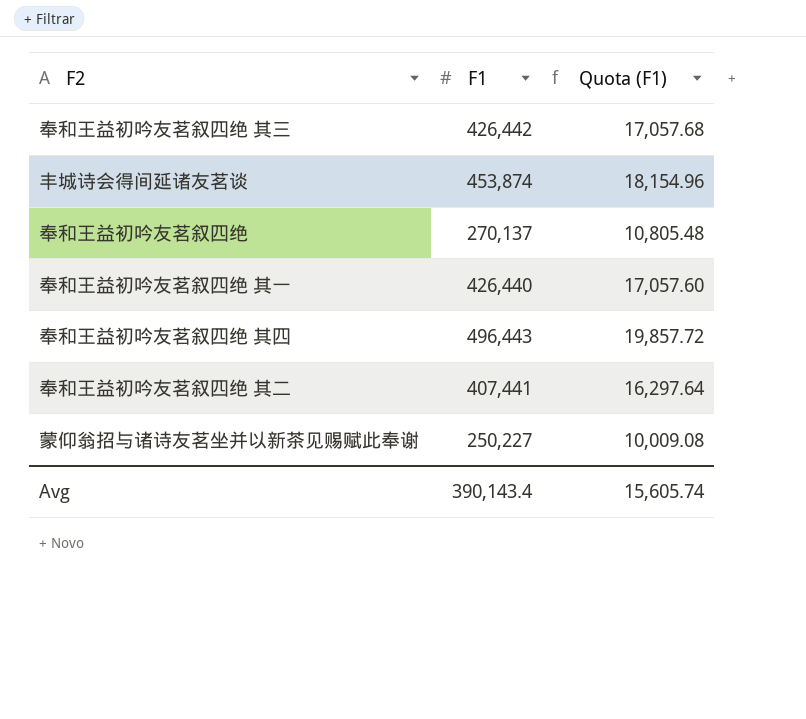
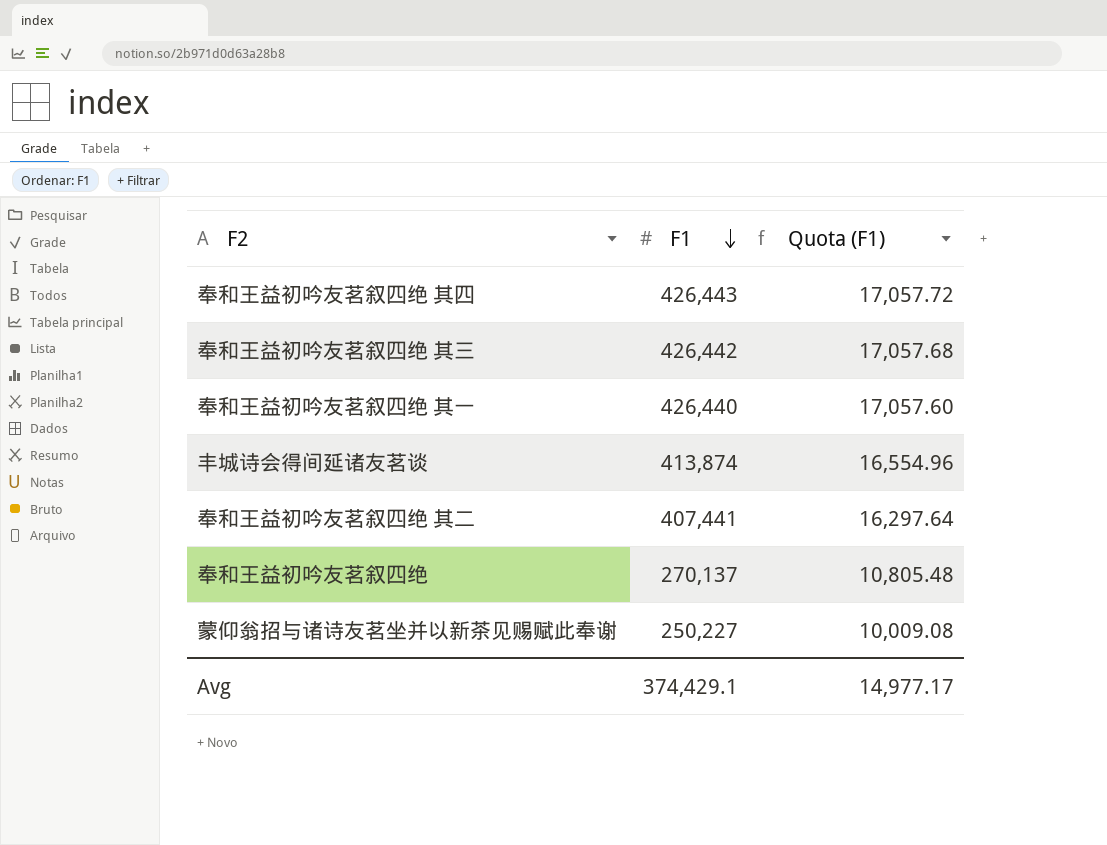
row order: none -> F1 descending
奉和王益初吟友茗叙四绝 其四 | F1: 496,443 -> 426,443
奉和王益初吟友茗叙四绝 其四 | Quota (F1): 19,857.72 -> 17,057.72
丰城诗会得间延诸友茗谈 | F1: 453,874 -> 413,874
丰城诗会得间延诸友茗谈 | Quota (F1): 18,154.96 -> 16,554.96
Avg | F1: 390,143.4 -> 374,429.1
Avg | Quota (F1): 15,605.74 -> 14,977.17

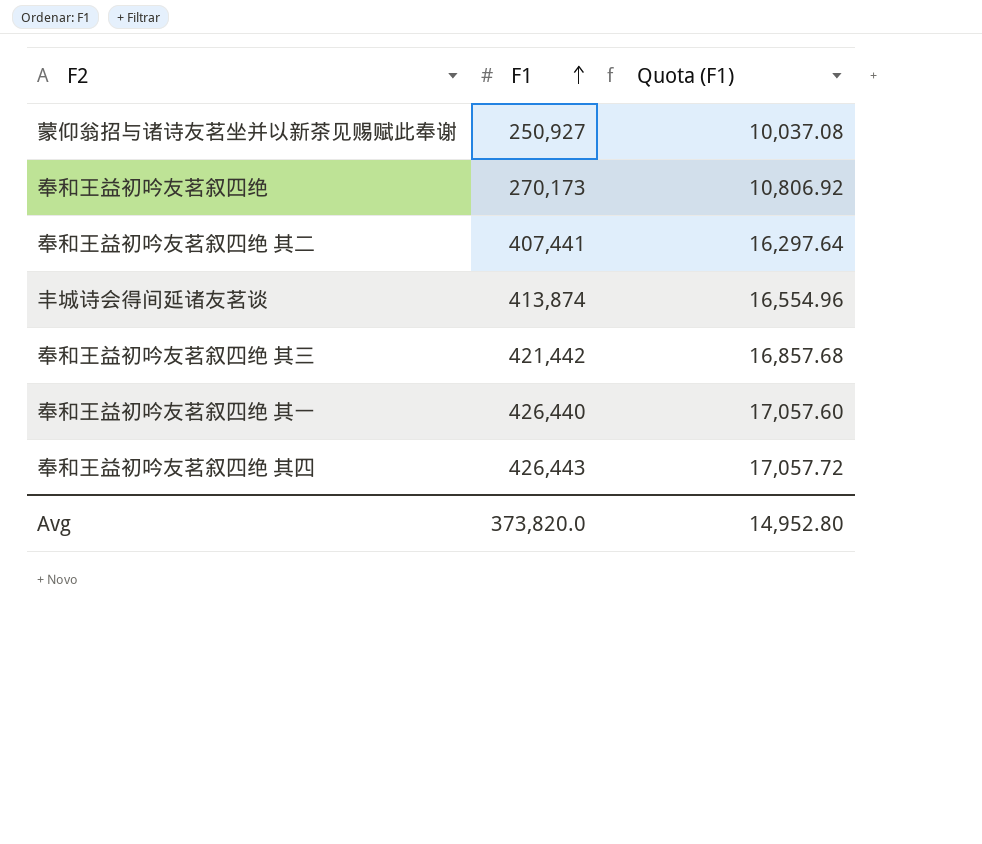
row order: F1 descending -> F1 ascending
蒙仰翁招与诸诗友茗坐并以新茶见赐赋此奉谢 | F1: 250,227 -> 250,927
蒙仰翁招与诸诗友茗坐并以新茶见赐赋此奉谢 | Quota (F1): 10,009.08 -> 10,037.08
奉和王益初吟友茗叙四绝 | F1: 270,137 -> 270,173
奉和王益初吟友茗叙四绝 | Quota (F1): 10,805.48 -> 10,806.92
奉和王益初吟友茗叙四绝 其三 | F1: 426,442 -> 421,442
奉和王益初吟友茗叙四绝 其三 | Quota (F1): 17,057.68 -> 16,857.68
Avg | F1: 374,429.1 -> 373,820.0
Avg | Quota (F1): 14,977.17 -> 14,952.80

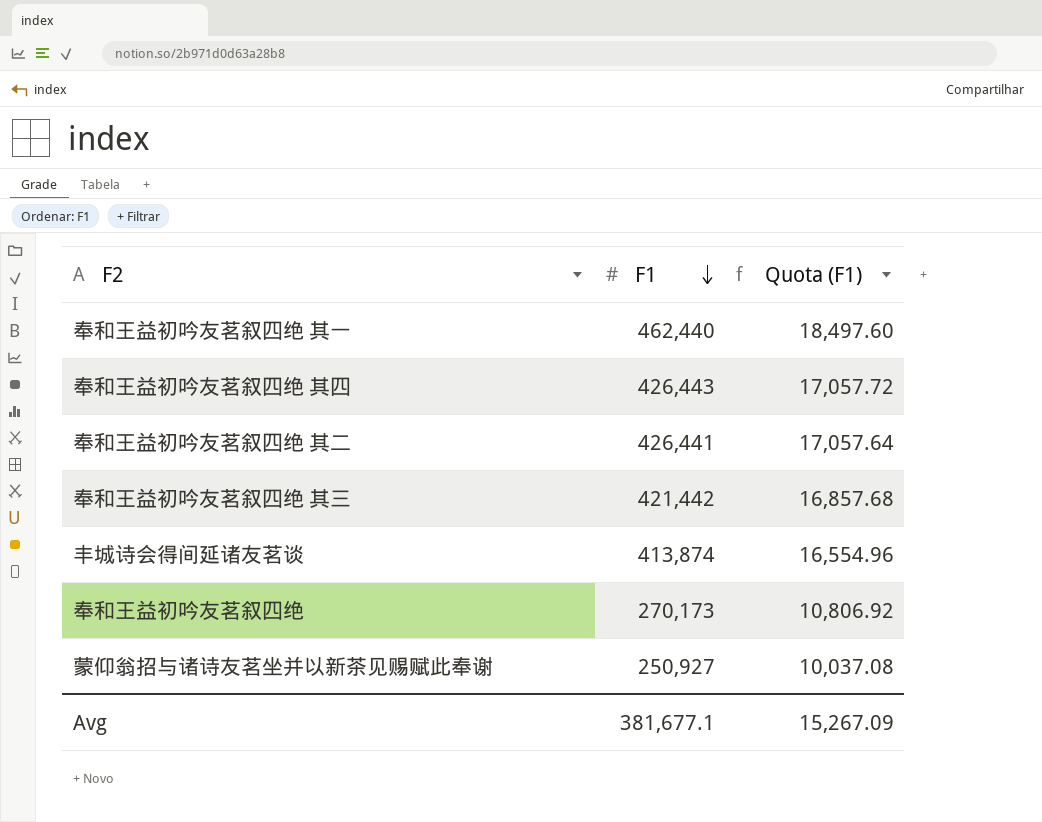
row order: F1 ascending -> F1 descending
奉和王益初吟友茗叙四绝 其一 | F1: 426,440 -> 462,440
奉和王益初吟友茗叙四绝 其一 | Quota (F1): 17,057.60 -> 18,497.60
奉和王益初吟友茗叙四绝 其二 | F1: 407,441 -> 426,441
奉和王益初吟友茗叙四绝 其二 | Quota (F1): 16,297.64 -> 17,057.64
Avg | F1: 373,820.0 -> 381,677.1
Avg | Quota (F1): 14,952.80 -> 15,267.09

